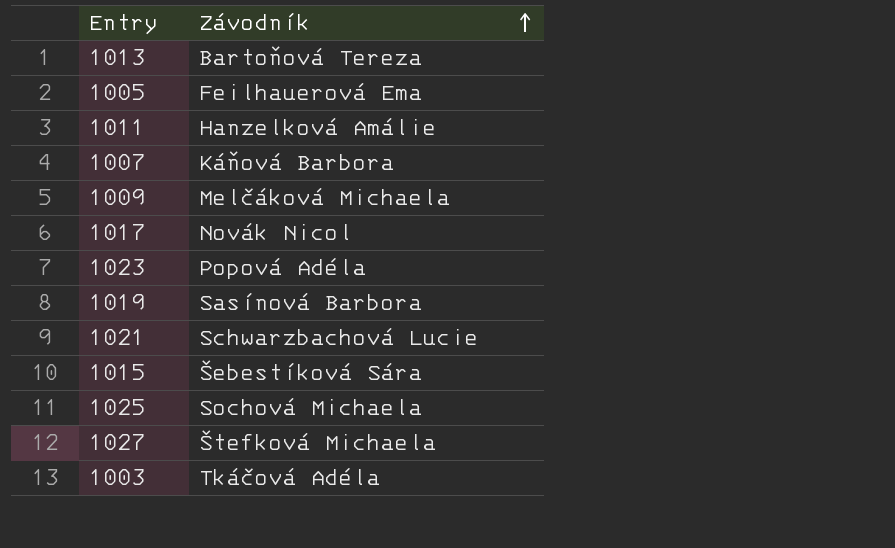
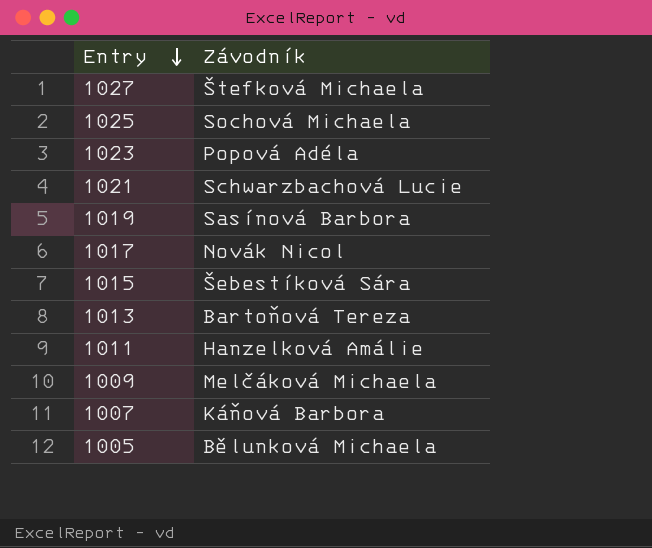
row order: Závodník ascending -> Entry descending
row 1003: Tkáčová Adéla -> none
1005 | Závodník: Feilhauerová Ema -> Bělunková Michaela

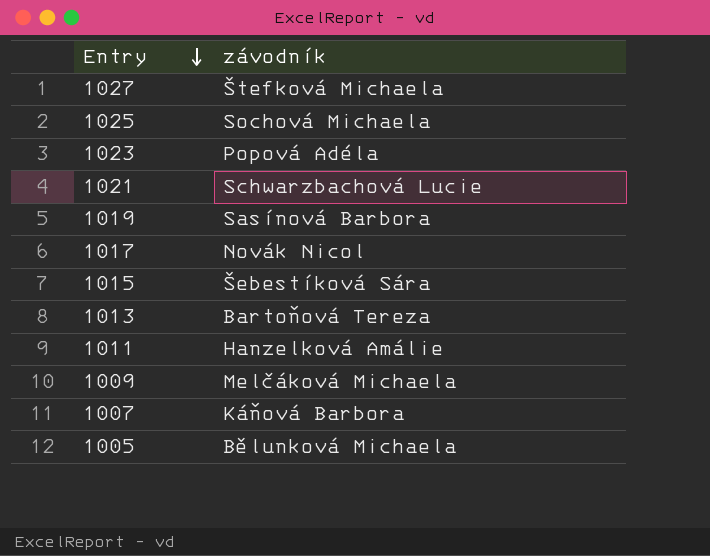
column name: Závodník -> závodník

